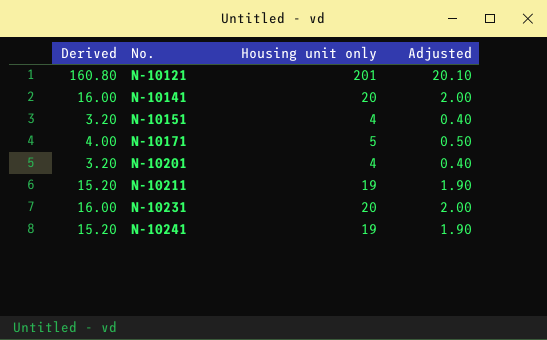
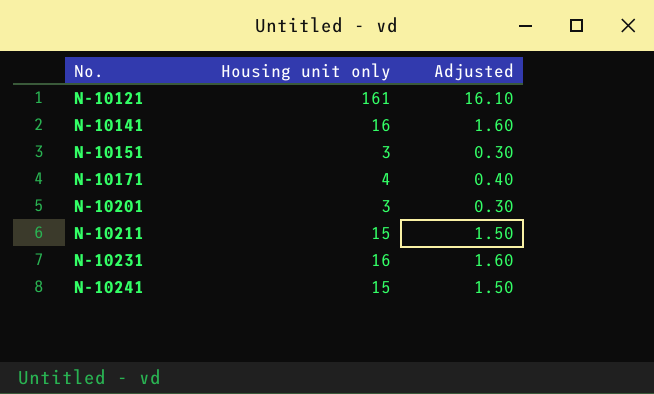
column Derived | formula: [Housing unit only] * 0.8 -> none
N-10121 | Housing unit only: 201 -> 161
N-10121 | Adjusted: 20.10 -> 16.10
N-10141 | Housing unit only: 20 -> 16
N-10141 | Adjusted: 2.00 -> 1.60
N-10151 | Housing unit only: 4 -> 3
N-10151 | Adjusted: 0.40 -> 0.30
N-10171 | Housing unit only: 5 -> 4
N-10171 | Adjusted: 0.50 -> 0.40
N-10201 | Housing unit only: 4 -> 3
N-10201 | Adjusted: 0.40 -> 0.30
N-10211 | Housing unit only: 19 -> 15
N-10211 | Adjusted: 1.90 -> 1.50
N-10231 | Housing unit only: 20 -> 16
N-10231 | Adjusted: 2.00 -> 1.60
N-10241 | Housing unit only: 19 -> 15
N-10241 | Adjusted: 1.90 -> 1.50

